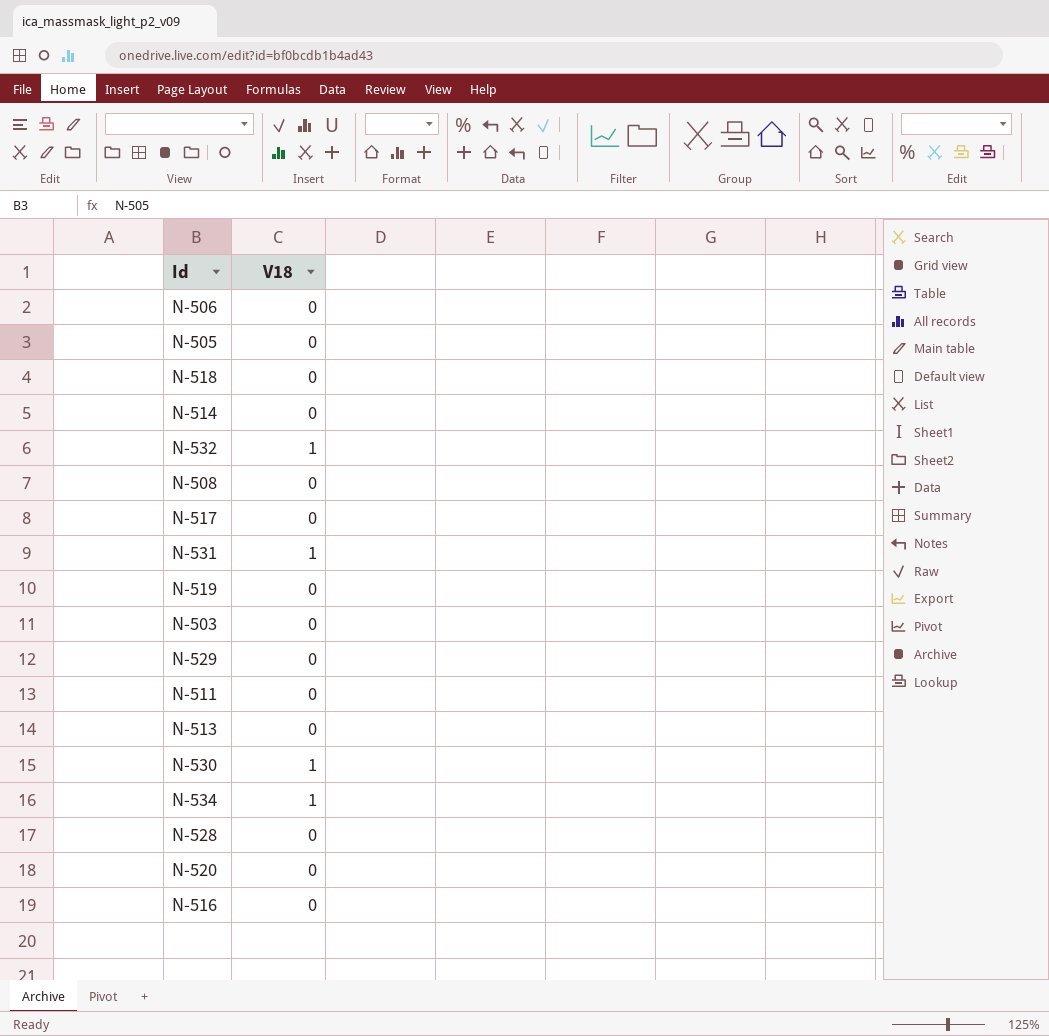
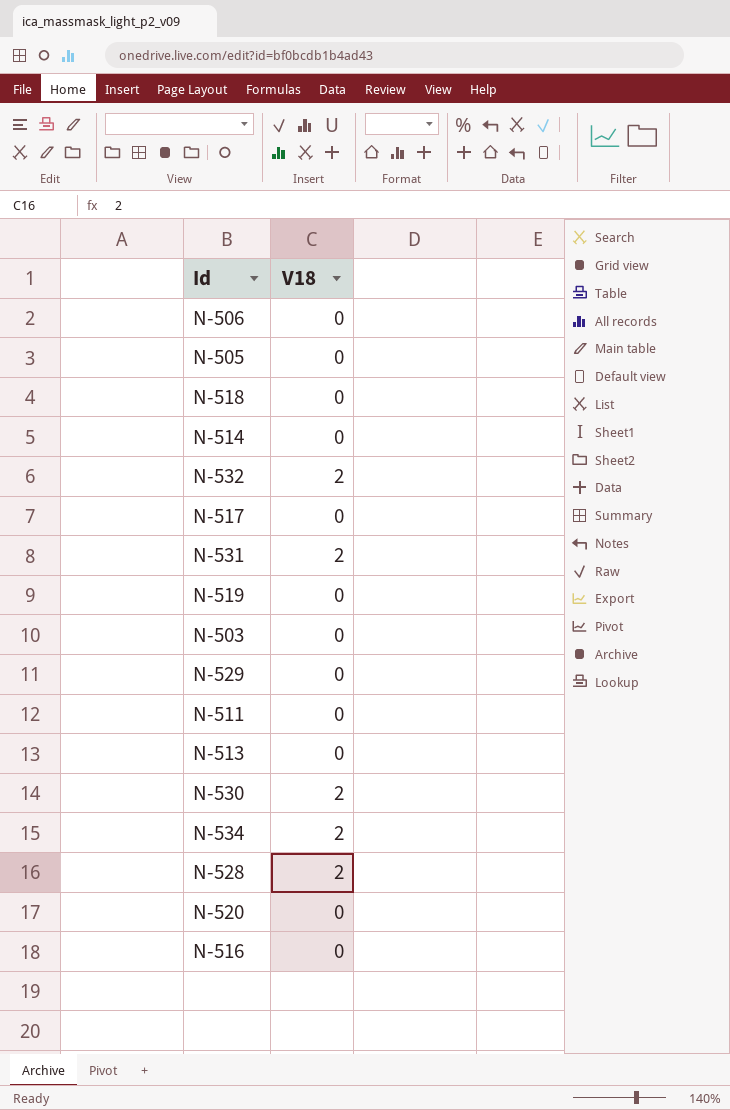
row N-508: 0 -> none
N-532 | V18: 1 -> 2
N-531 | V18: 1 -> 2
N-530 | V18: 1 -> 2
N-534 | V18: 1 -> 2
N-528 | V18: 0 -> 2

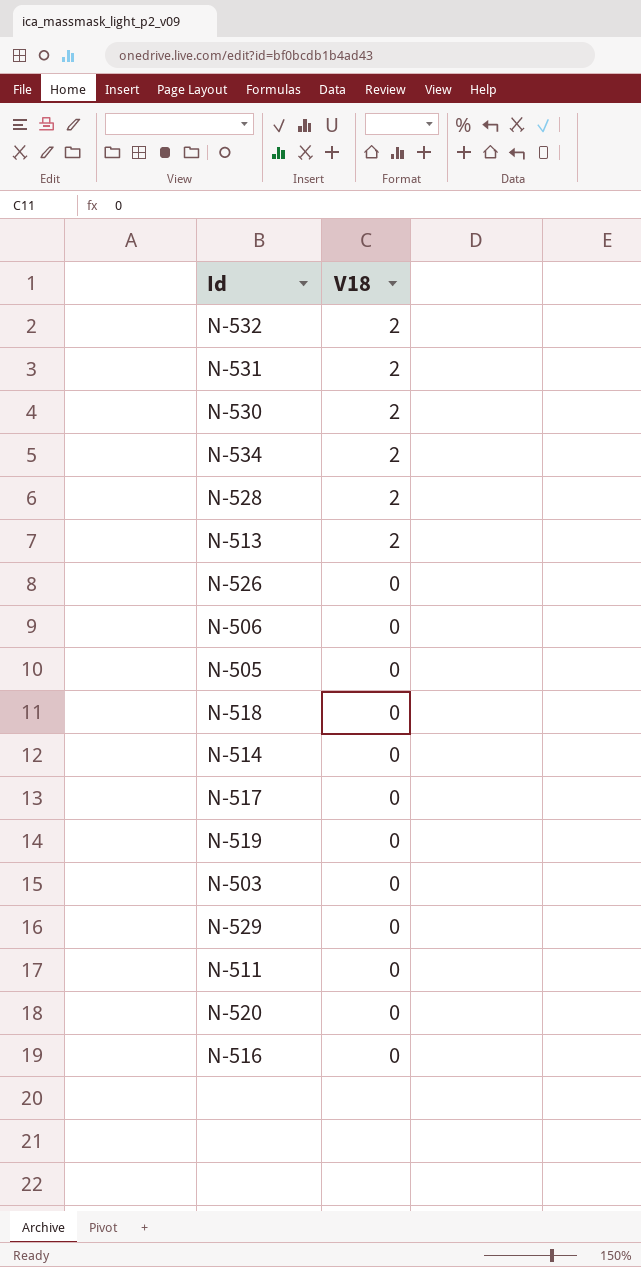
row order: none -> V18 descending
N-513 | V18: 0 -> 2
row N-526: none -> 0

